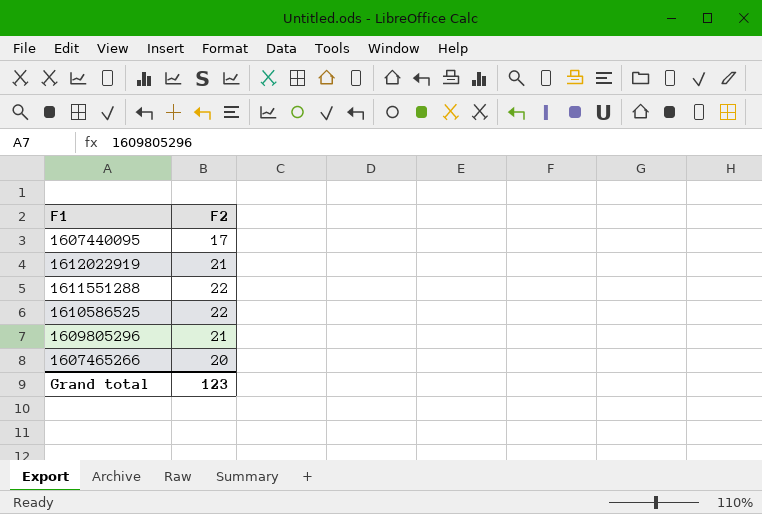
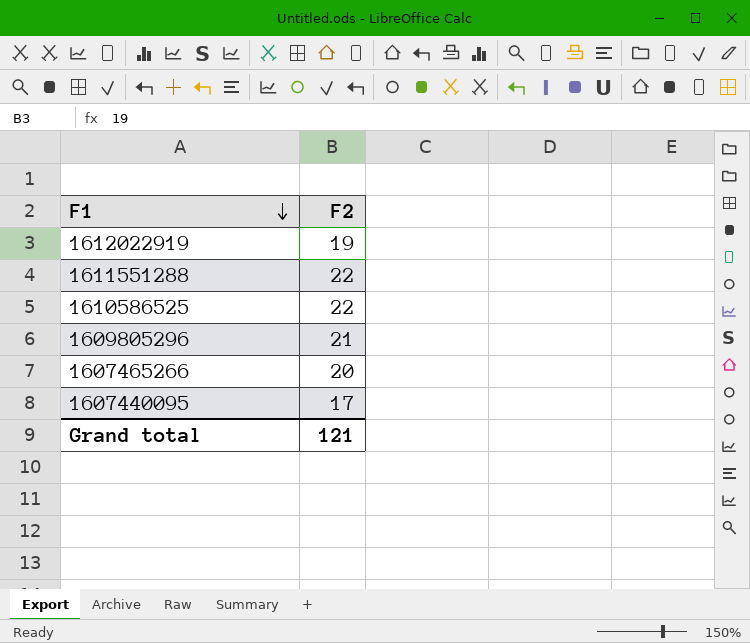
row order: none -> F1 descending
1612022919 | F2: 21 -> 19
Grand total | F2: 123 -> 121

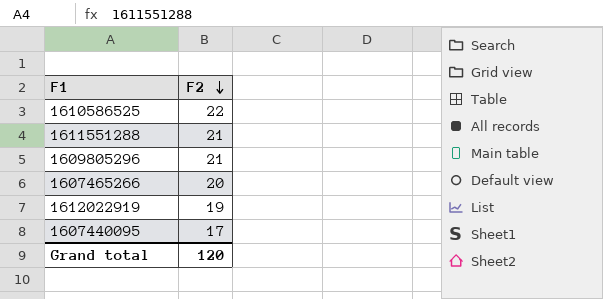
row order: F1 descending -> F2 descending
1611551288 | F2: 22 -> 21
Grand total | F2: 121 -> 120

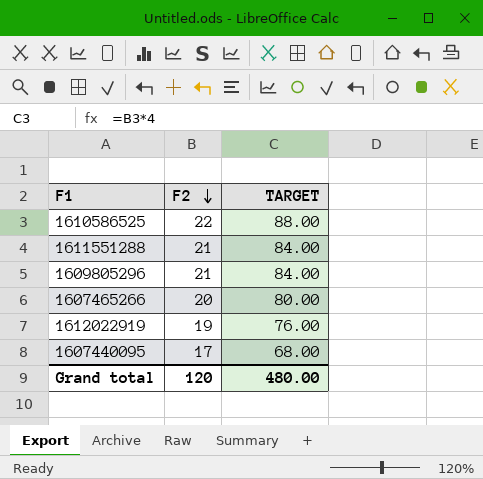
column TARGET | formula: none -> [F2] * 4

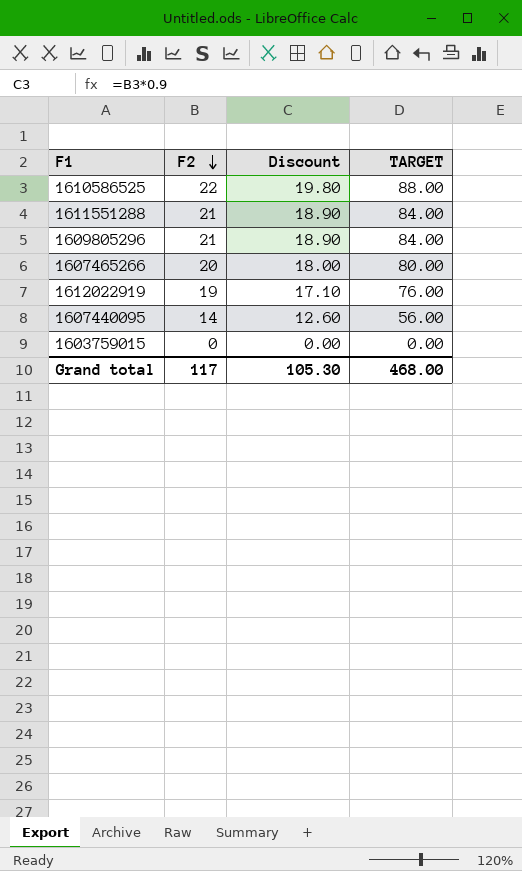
column Discount | formula: none -> [F2] * 0.9
1607440095 | F2: 17 -> 14
1607440095 | TARGET: 68.00 -> 56.00
row 1603759015: none -> 0 | 0.00 | 0.00
Grand total | F2: 120 -> 117
Grand total | TARGET: 480.00 -> 468.00

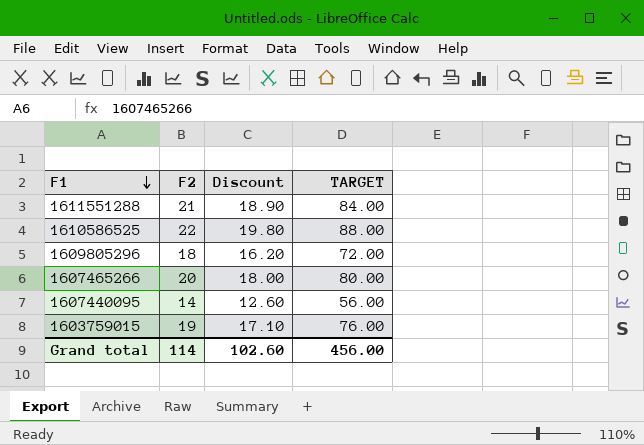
row order: F2 descending -> F1 descending
row 1612022919: 19 | 17.10 | 76.00 -> none
1609805296 | F2: 21 -> 18
1609805296 | Discount: 18.90 -> 16.20
1609805296 | TARGET: 84.00 -> 72.00
1603759015 | F2: 0 -> 19
1603759015 | Discount: 0.00 -> 17.10
1603759015 | TARGET: 0.00 -> 76.00
Grand total | F2: 117 -> 114
Grand total | Discount: 105.30 -> 102.60
Grand total | TARGET: 468.00 -> 456.00

